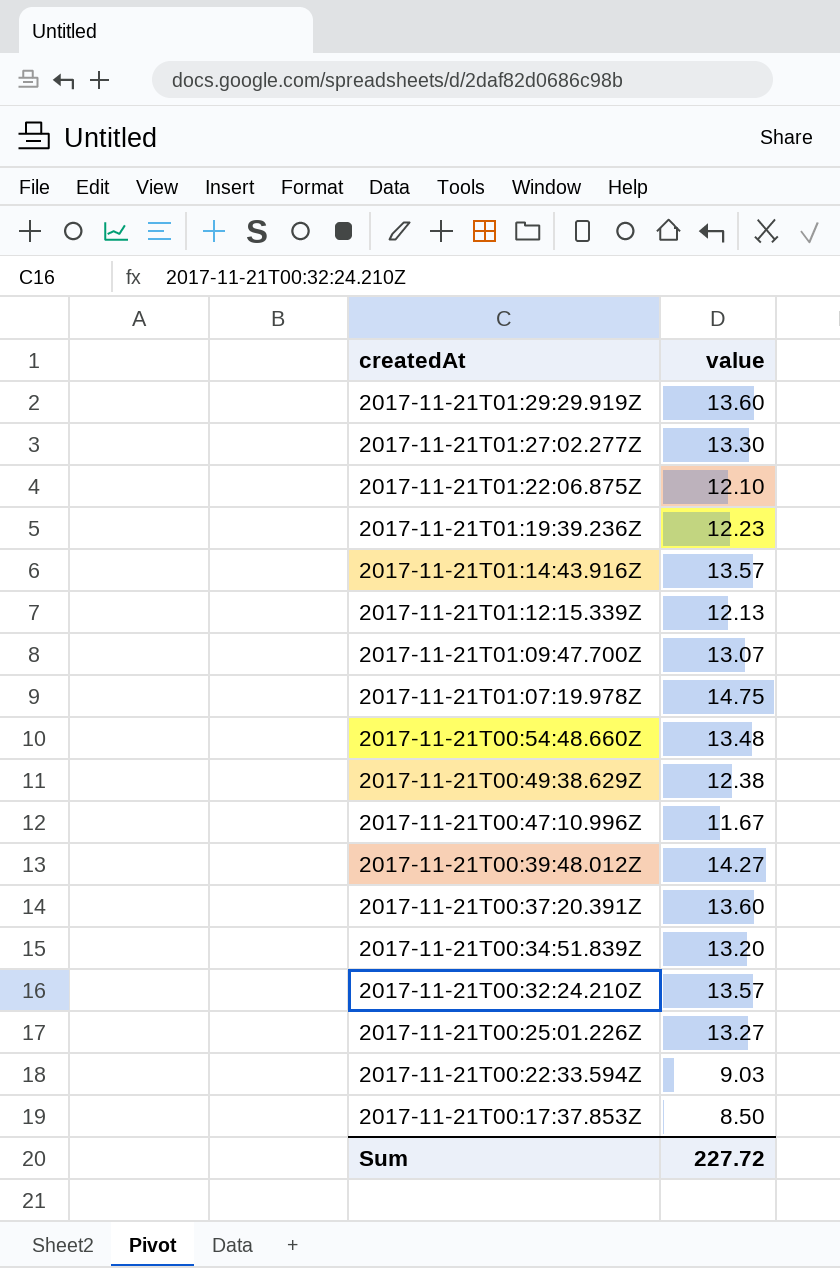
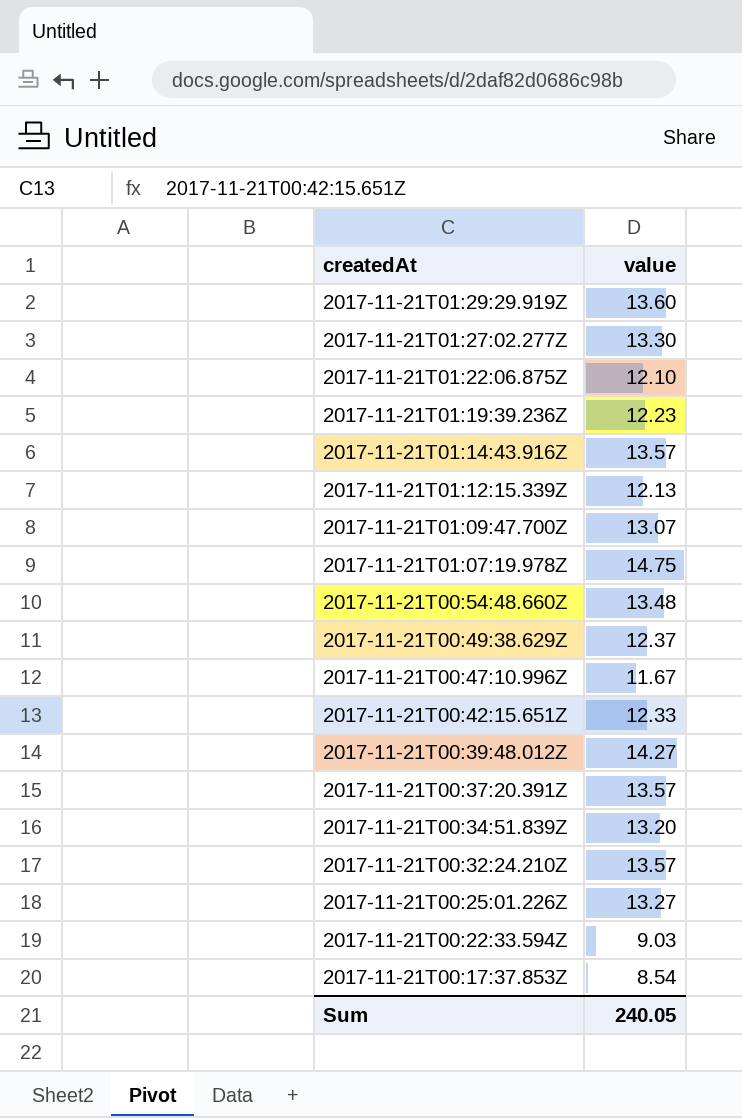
2017-11-21T00:49:38.629Z | value: 12.38 -> 12.37
row 2017-11-21T00:42:15.651Z: none -> 12.33
2017-11-21T00:37:20.391Z | value: 13.60 -> 13.57
2017-11-21T00:17:37.853Z | value: 8.50 -> 8.54
Sum | value: 227.72 -> 240.05

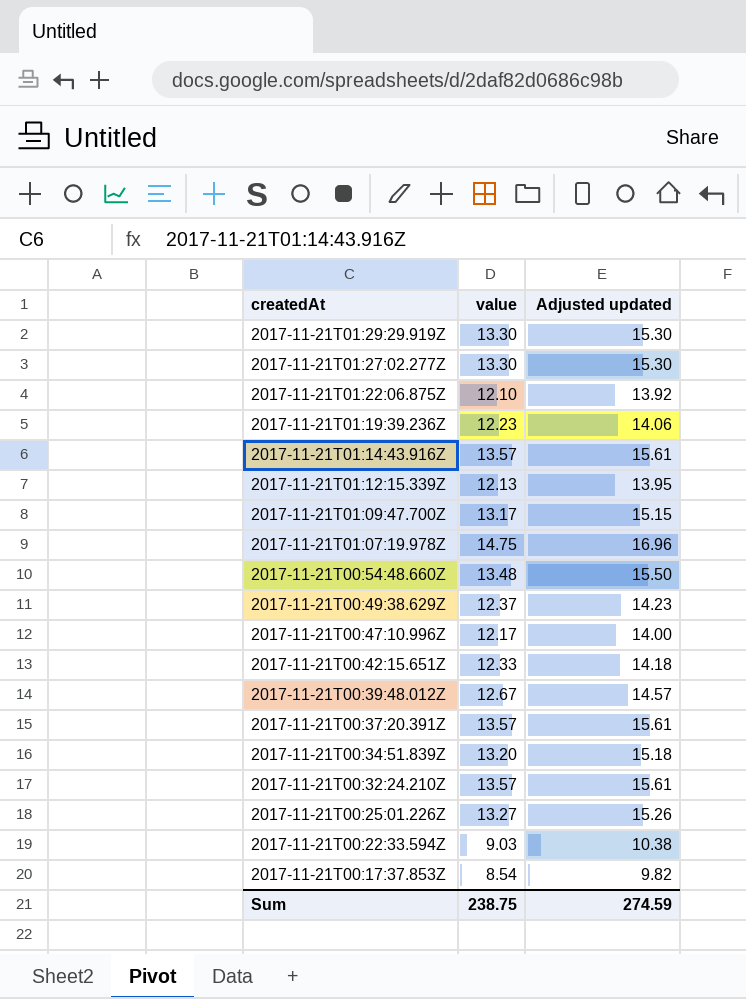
column Adjusted updated | formula: none -> [value] * 1.15
2017-11-21T01:29:29.919Z | value: 13.60 -> 13.30
2017-11-21T01:09:47.700Z | value: 13.07 -> 13.17
2017-11-21T00:47:10.996Z | value: 11.67 -> 12.17
2017-11-21T00:39:48.012Z | value: 14.27 -> 12.67
Sum | value: 240.05 -> 238.75

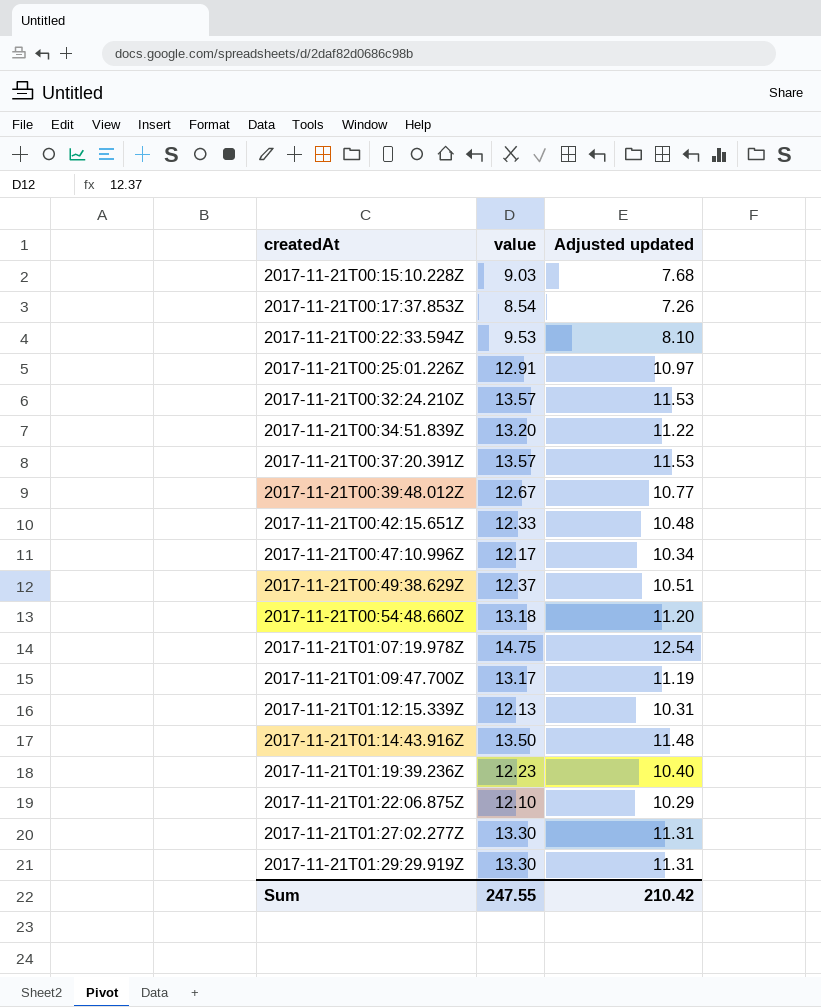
row order: createdAt descending -> createdAt ascending
column Adjusted updated | formula: [value] * 1.15 -> [value] * 0.85
row 2017-11-21T00:15:10.228Z: none -> 9.03 | 7.68
2017-11-21T00:22:33.594Z | value: 9.03 -> 9.53
2017-11-21T00:25:01.226Z | value: 13.27 -> 12.91
2017-11-21T00:54:48.660Z | value: 13.48 -> 13.18
2017-11-21T01:14:43.916Z | value: 13.57 -> 13.50
Sum | value: 238.75 -> 247.55
Sum | Adjusted updated: 274.59 -> 210.42

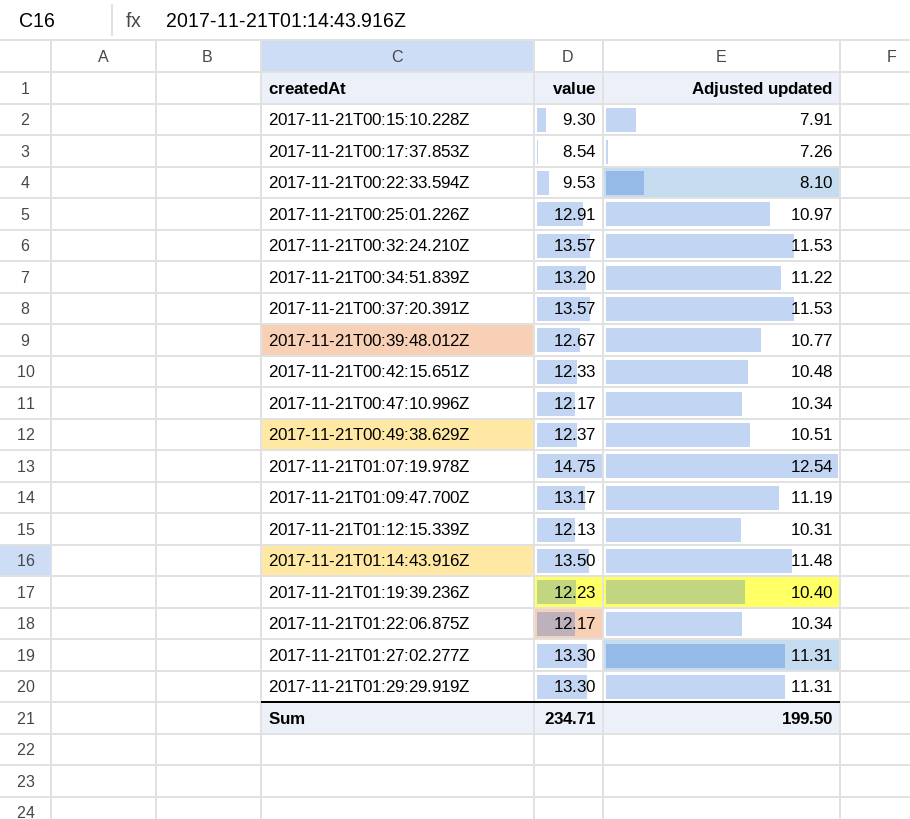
row 2017-11-21T00:54:48.660Z: 13.18 | 11.20 -> none
2017-11-21T00:15:10.228Z | value: 9.03 -> 9.30
2017-11-21T00:15:10.228Z | Adjusted updated: 7.68 -> 7.91
2017-11-21T01:22:06.875Z | value: 12.10 -> 12.17
2017-11-21T01:22:06.875Z | Adjusted updated: 10.29 -> 10.34
Sum | value: 247.55 -> 234.71
Sum | Adjusted updated: 210.42 -> 199.50

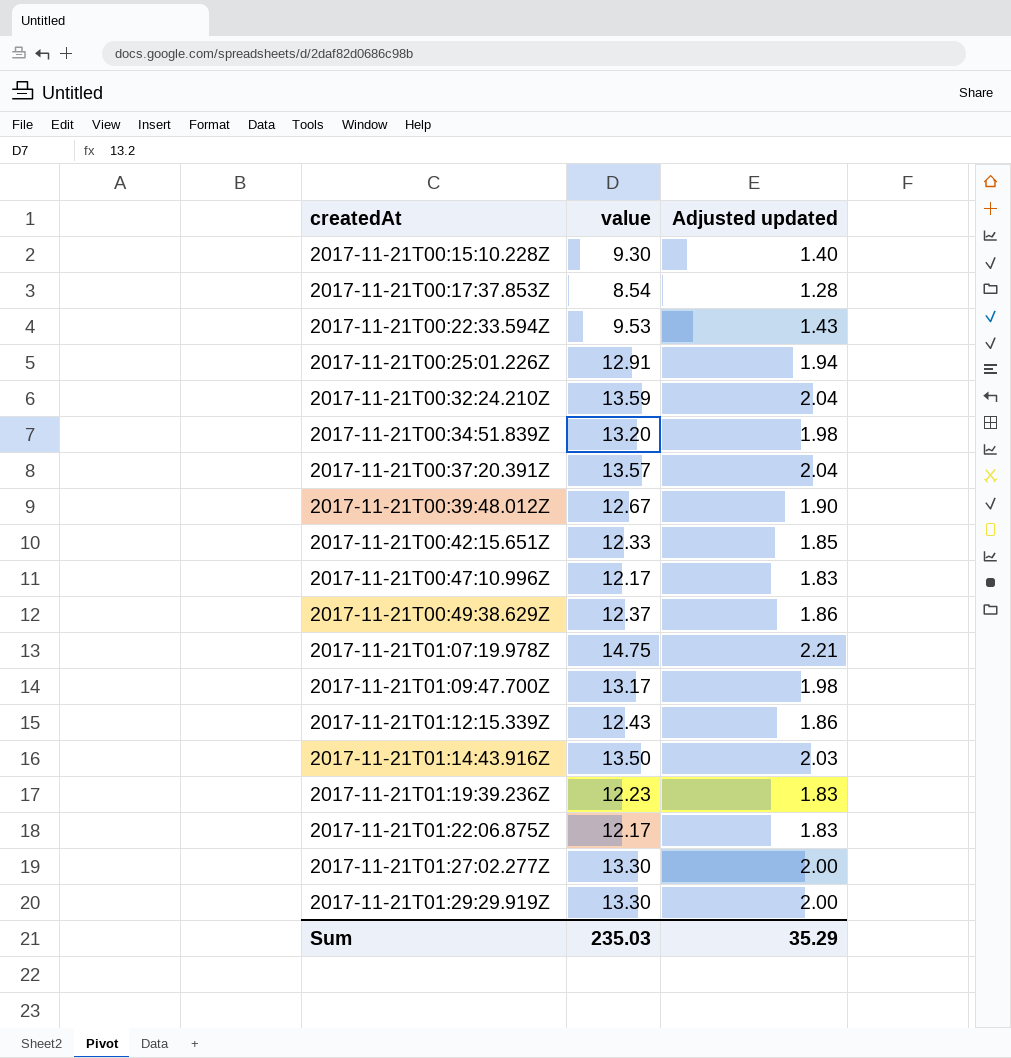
column Adjusted updated | formula: [value] * 0.85 -> [value] * 0.15
2017-11-21T00:32:24.210Z | value: 13.57 -> 13.59
2017-11-21T01:12:15.339Z | value: 12.13 -> 12.43
Sum | value: 234.71 -> 235.03
Sum | Adjusted updated: 199.50 -> 35.29

